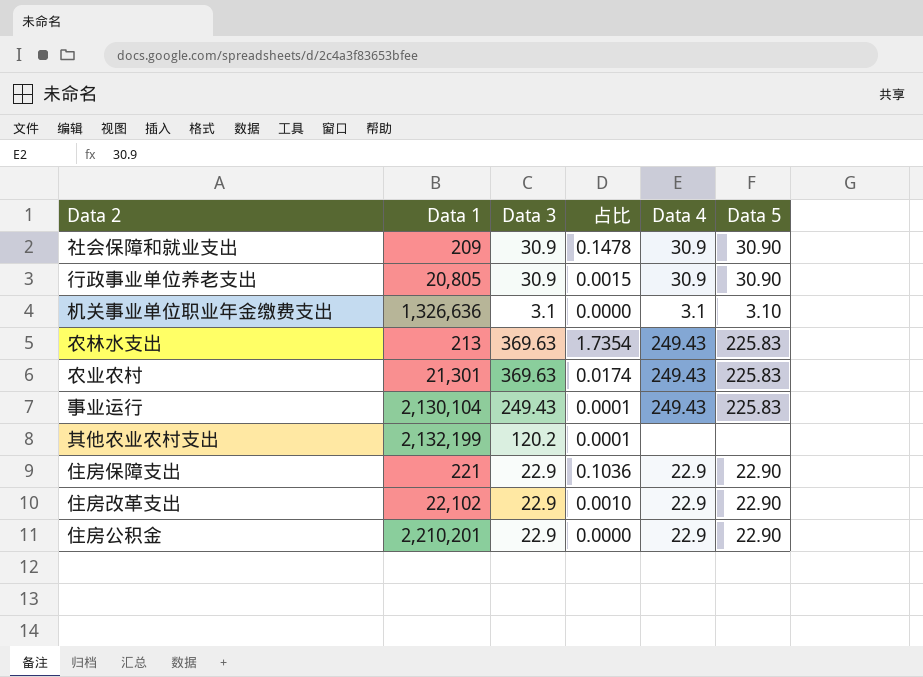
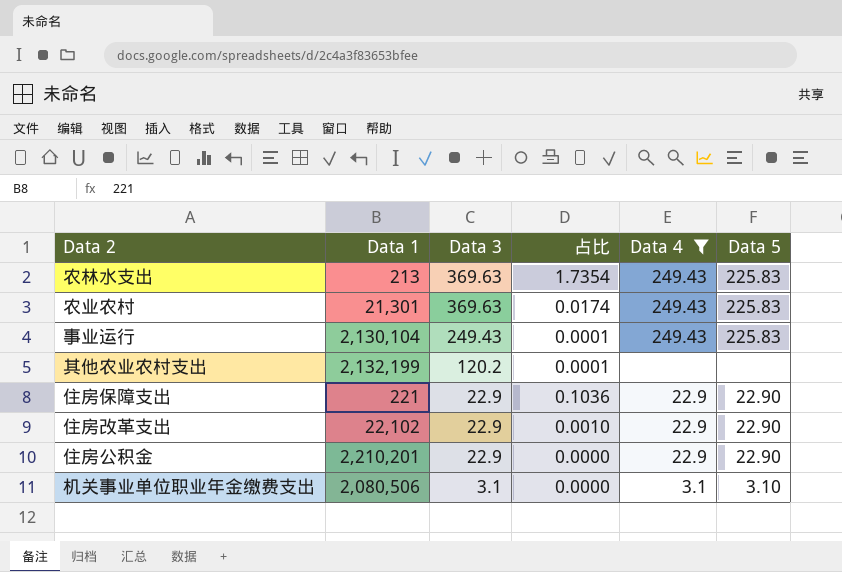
filter: none -> Data 4 != 30.9
row order: none -> Data 3 descending
机关事业单位职业年金缴费支出 | Data 1: 1,326,636 -> 2,080,506

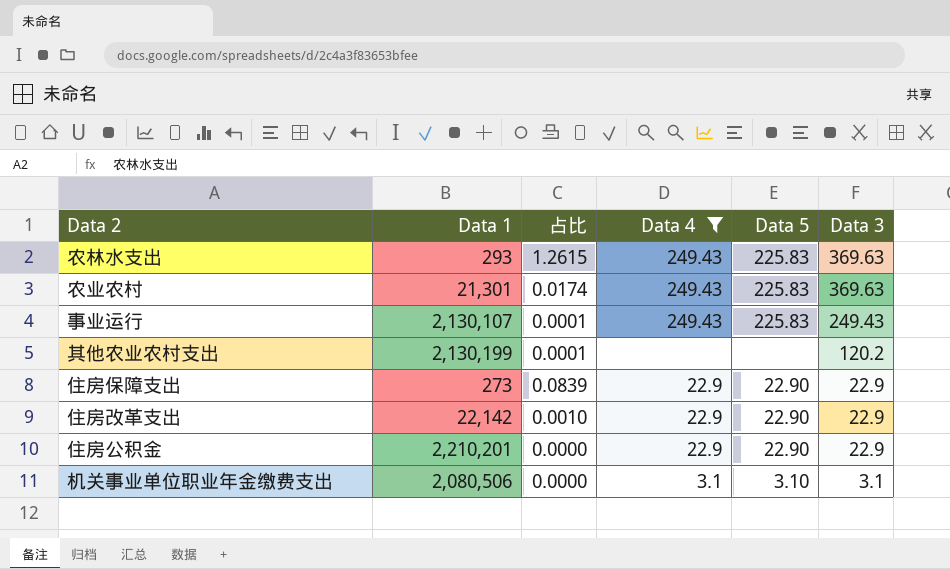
column Data 3 | position: 3 -> 6
农林水支出 | Data 1: 213 -> 293
农林水支出 | 占比: 1.7354 -> 1.2615
事业运行 | Data 1: 2,130,104 -> 2,130,107
其他农业农村支出 | Data 1: 2,132,199 -> 2,130,199
住房保障支出 | Data 1: 221 -> 273
住房保障支出 | 占比: 0.1036 -> 0.0839
住房改革支出 | Data 1: 22,102 -> 22,142

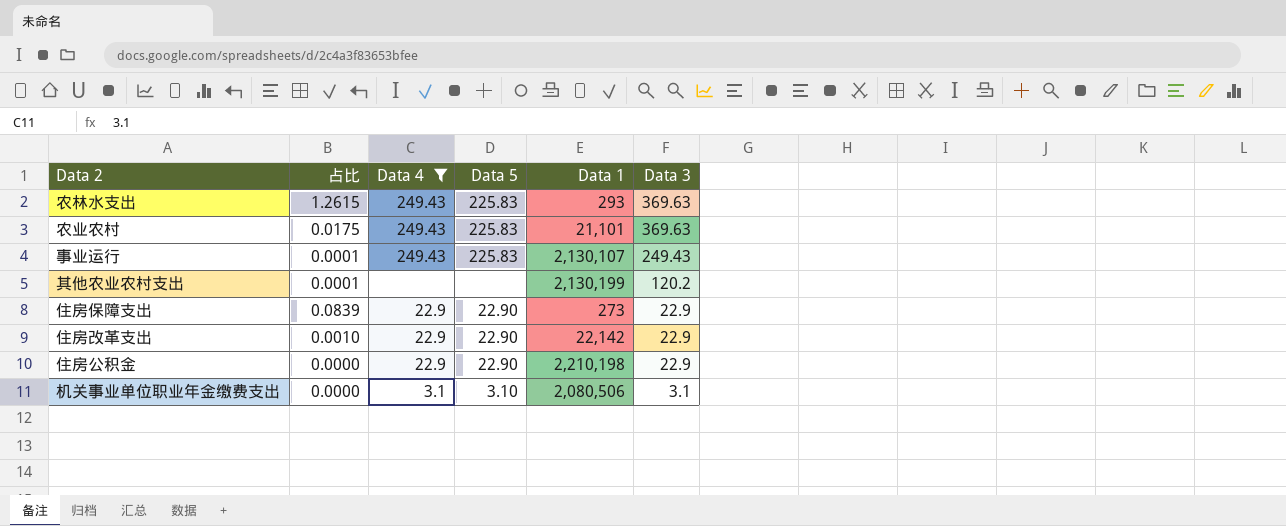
column Data 1 | position: 2 -> 5
农业农村 | 占比: 0.0174 -> 0.0175
农业农村 | Data 1: 21,301 -> 21,101
住房公积金 | Data 1: 2,210,201 -> 2,210,198

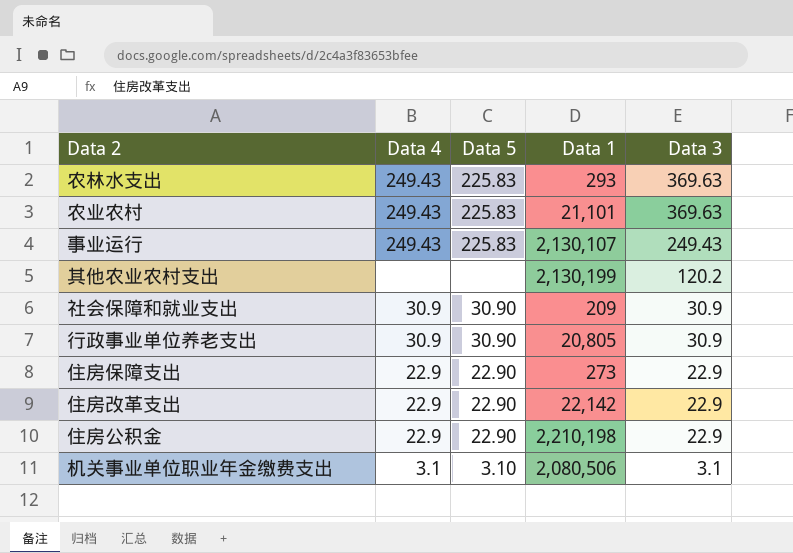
filter: Data 4 != 30.9 -> none
column 占比 | formula: [Data 3] / [Data 1] -> none

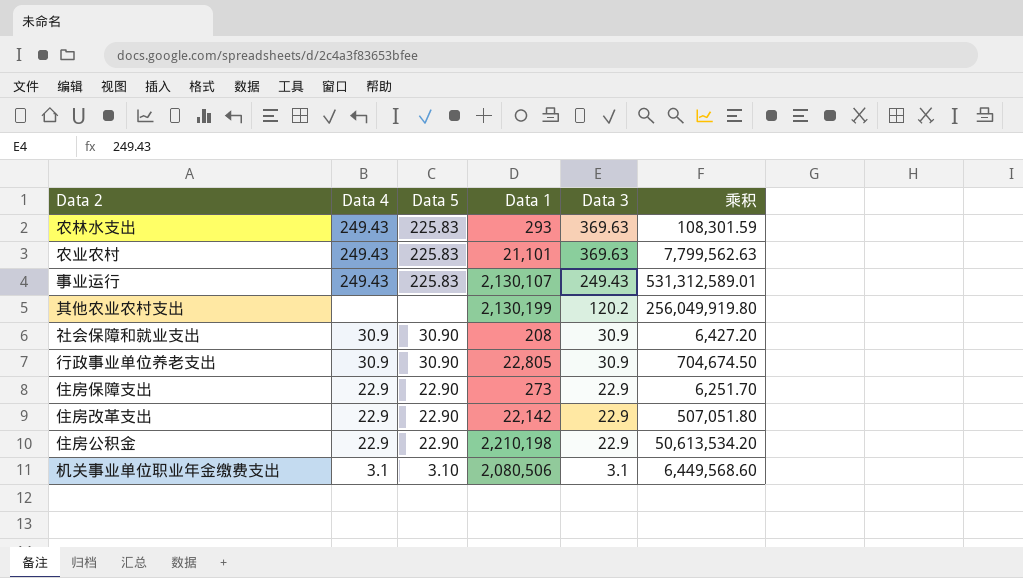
column 乘积 | formula: none -> [Data 1] * [Data 3]
社会保障和就业支出 | Data 1: 209 -> 208
行政事业单位养老支出 | Data 1: 20,805 -> 22,805

